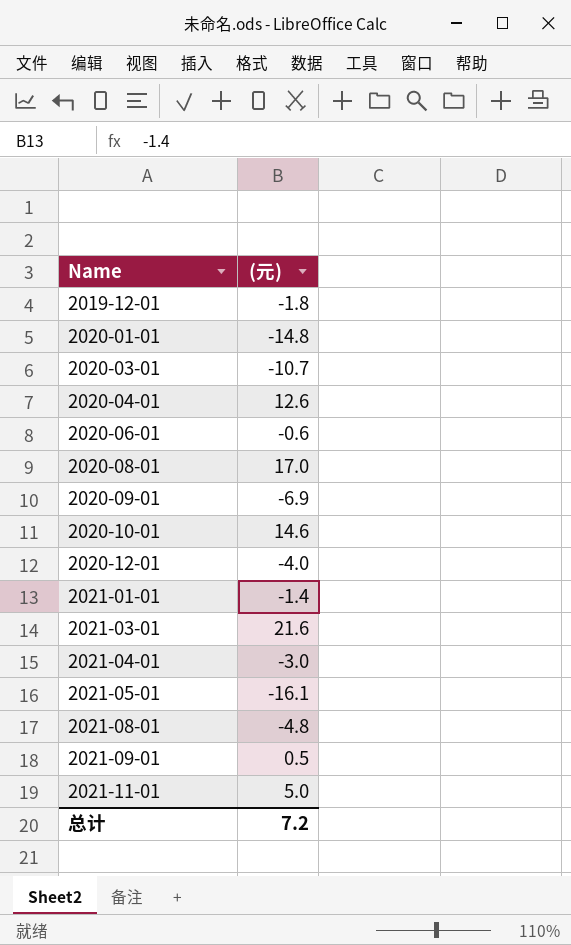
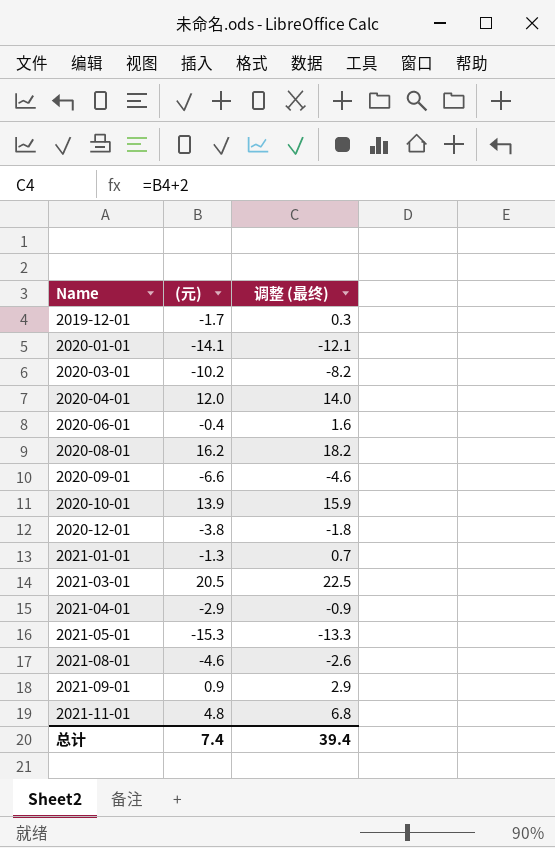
column 调整 (最终) | formula: none -> [(元)] + 2
2019-12-01 | (元): -1.8 -> -1.7
2020-01-01 | (元): -14.8 -> -14.1
2020-03-01 | (元): -10.7 -> -10.2
2020-04-01 | (元): 12.6 -> 12.0
2020-06-01 | (元): -0.6 -> -0.4
2020-08-01 | (元): 17.0 -> 16.2
2020-09-01 | (元): -6.9 -> -6.6
2020-10-01 | (元): 14.6 -> 13.9
2020-12-01 | (元): -4.0 -> -3.8
2021-01-01 | (元): -1.4 -> -1.3
2021-03-01 | (元): 21.6 -> 20.5
2021-04-01 | (元): -3.0 -> -2.9
2021-05-01 | (元): -16.1 -> -15.3
2021-08-01 | (元): -4.8 -> -4.6
2021-09-01 | (元): 0.5 -> 0.9
2021-11-01 | (元): 5.0 -> 4.8
总计 | (元): 7.2 -> 7.4

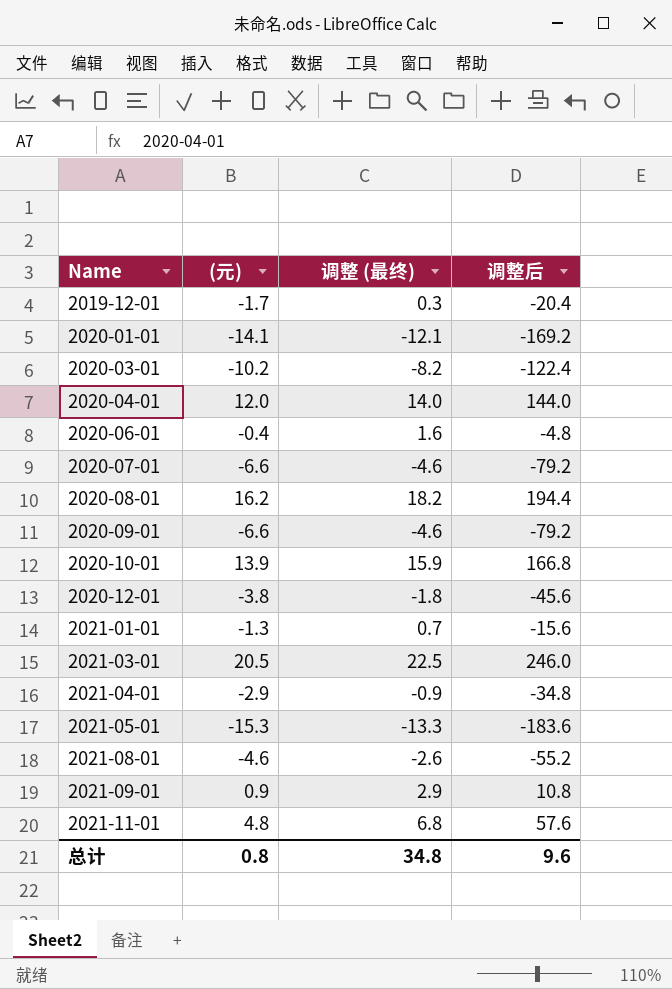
column 调整后 | formula: none -> [(元)] * 12
row 2020-07-01: none -> -6.6 | -4.6 | -79.2
总计 | (元): 7.4 -> 0.8
总计 | 调整 (最终): 39.4 -> 34.8

